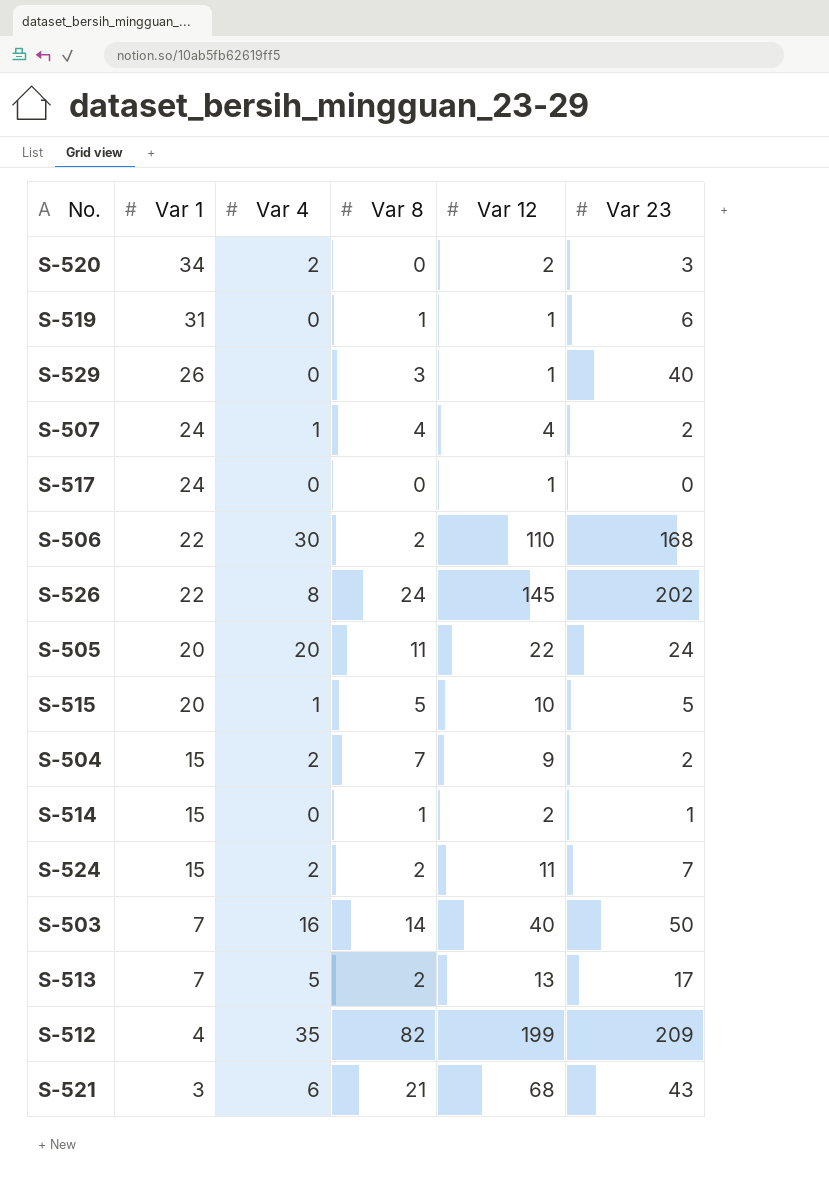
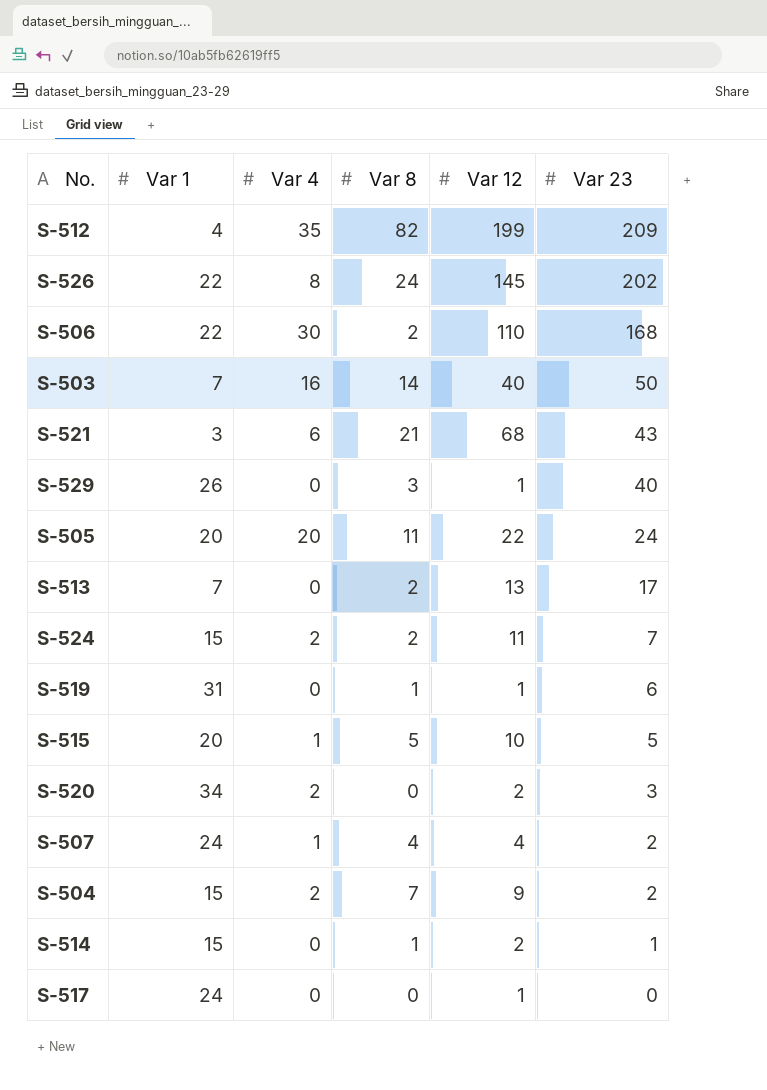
row order: Var 1 descending -> Var 23 descending
S-513 | Var 4: 5 -> 0

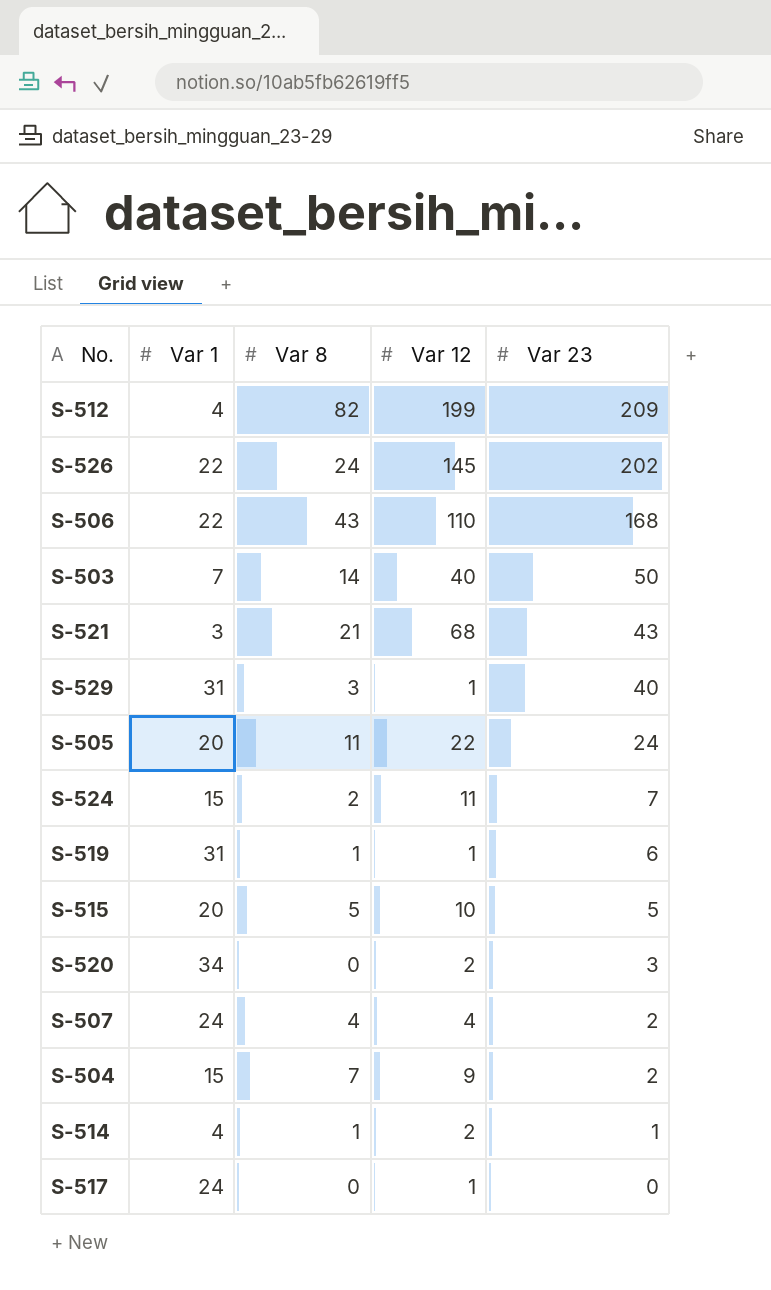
column Var 4 | position: 3 -> none
row S-513: 7 | 0 | 2 | 13 | 17 -> none
S-506 | Var 8: 2 -> 43
S-529 | Var 1: 26 -> 31
S-514 | Var 1: 15 -> 4

